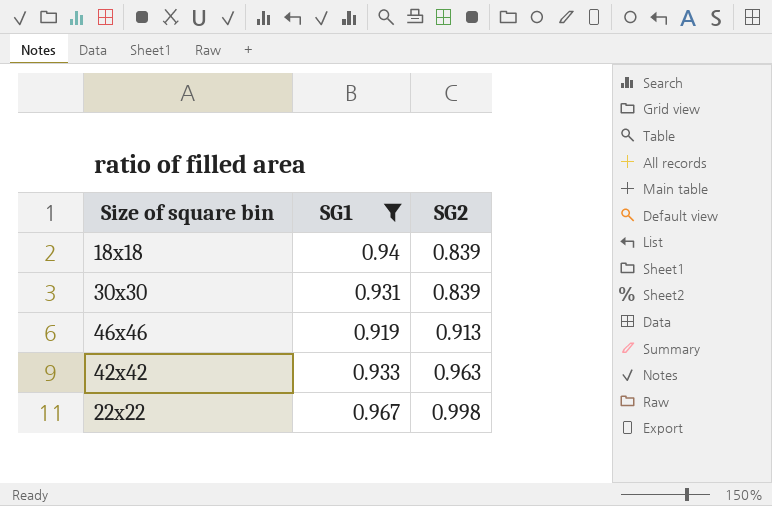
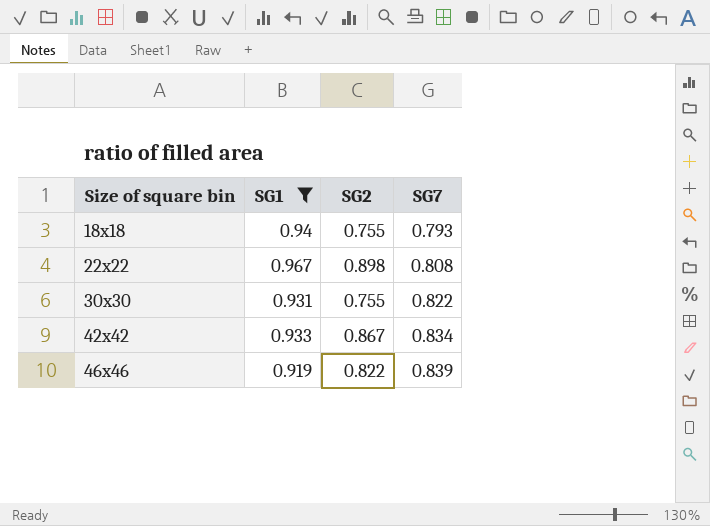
row order: SG2 ascending -> Size of square bin ascending
column SG7 | position: none -> 4
18x18 | SG2: 0.839 -> 0.755
22x22 | SG2: 0.998 -> 0.898
30x30 | SG2: 0.839 -> 0.755
42x42 | SG2: 0.963 -> 0.867
46x46 | SG2: 0.913 -> 0.822

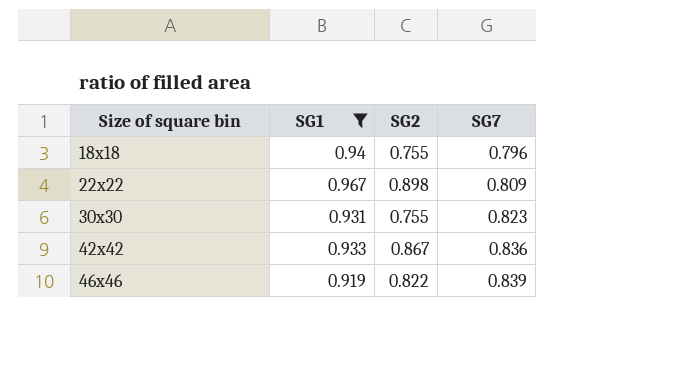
18x18 | SG7: 0.793 -> 0.796
22x22 | SG7: 0.808 -> 0.809
30x30 | SG7: 0.822 -> 0.823
42x42 | SG7: 0.834 -> 0.836

